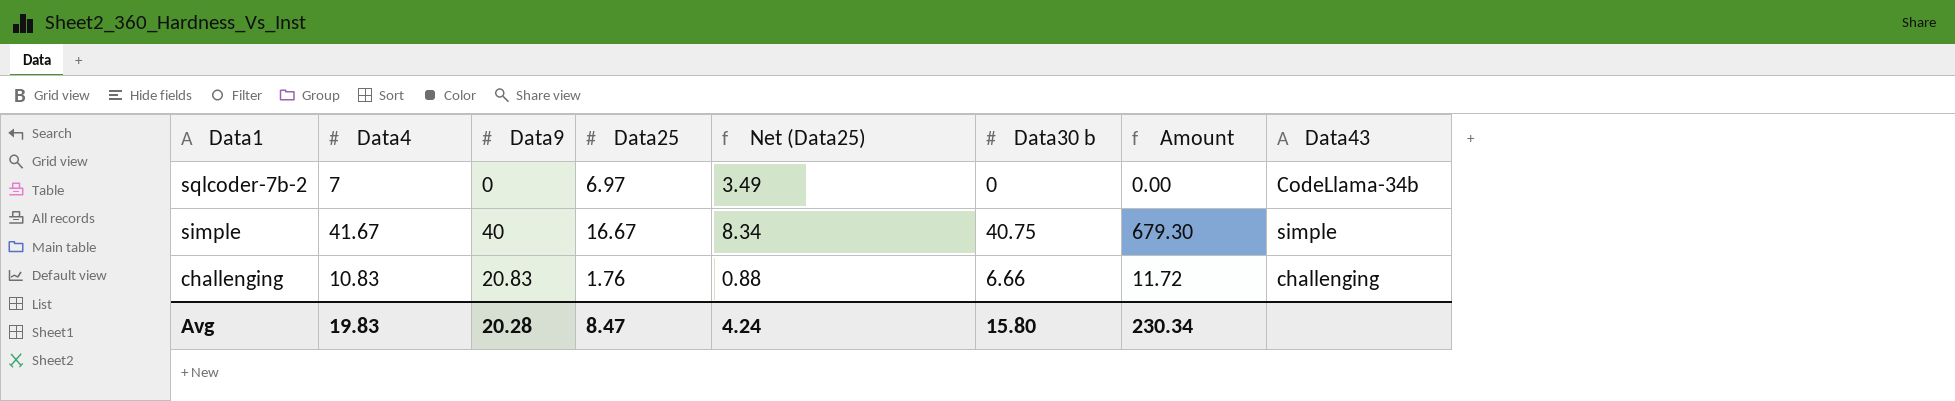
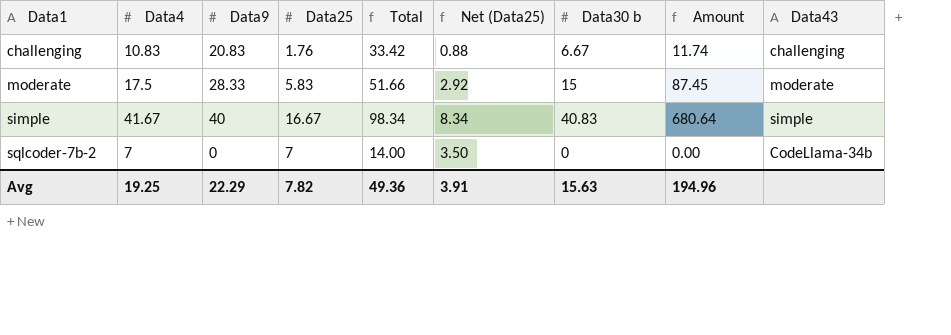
row order: Data1 descending -> Data1 ascending
column Total | formula: none -> [Data4] + [Data9] + [Data25]
challenging | Data30 b: 6.66 -> 6.67
challenging | Amount: 11.72 -> 11.74
row moderate: none -> 17.5 | 28.33 | 5.83 | 51.66 | 2.92 | 15 | 87.45 | moderate
simple | Data30 b: 40.75 -> 40.83
simple | Amount: 679.30 -> 680.64
sqlcoder-7b-2 | Data25: 6.97 -> 7
sqlcoder-7b-2 | Net (Data25): 3.49 -> 3.50
Avg | Data4: 19.83 -> 19.25
Avg | Data9: 20.28 -> 22.29
Avg | Data25: 8.47 -> 7.82
Avg | Net (Data25): 4.24 -> 3.91
Avg | Data30 b: 15.80 -> 15.63
Avg | Amount: 230.34 -> 194.96

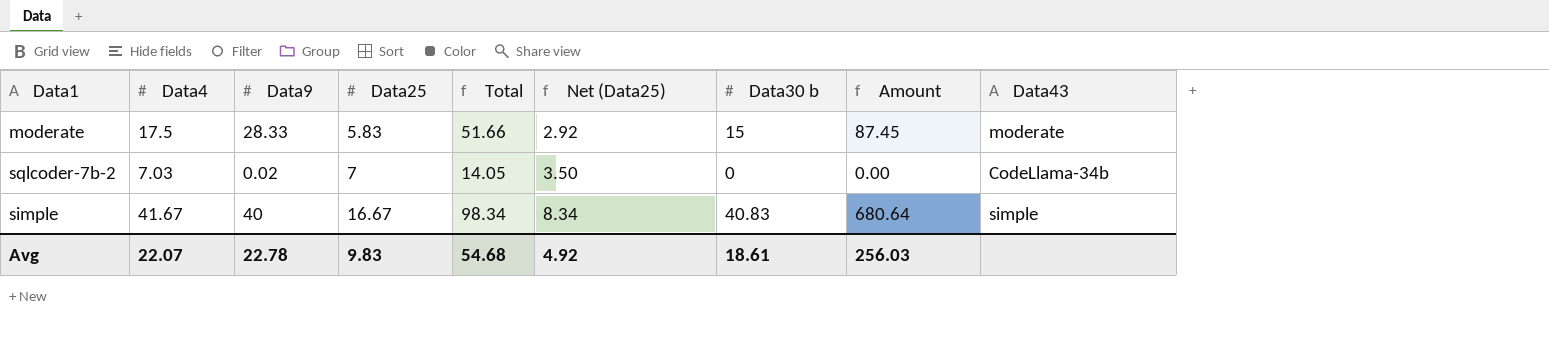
row order: Data1 ascending -> Data25 ascending
row challenging: 10.83 | 20.83 | 1.76 | 33.42 | 0.88 | 6.67 | 11.74 | challenging -> none
sqlcoder-7b-2 | Data4: 7 -> 7.03
sqlcoder-7b-2 | Data9: 0 -> 0.02
sqlcoder-7b-2 | Total: 14.00 -> 14.05
Avg | Data4: 19.25 -> 22.07
Avg | Data9: 22.29 -> 22.78
Avg | Data25: 7.82 -> 9.83
Avg | Total: 49.36 -> 54.68
Avg | Net (Data25): 3.91 -> 4.92
Avg | Data30 b: 15.63 -> 18.61
Avg | Amount: 194.96 -> 256.03

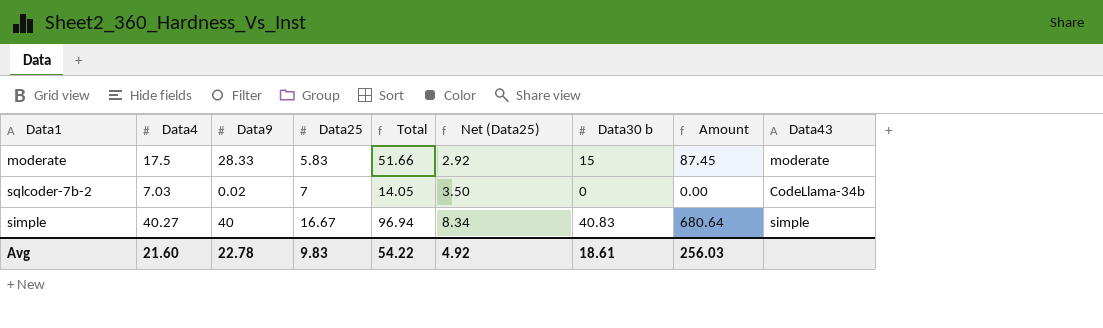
simple | Data4: 41.67 -> 40.27
simple | Total: 98.34 -> 96.94
Avg | Data4: 22.07 -> 21.60
Avg | Total: 54.68 -> 54.22

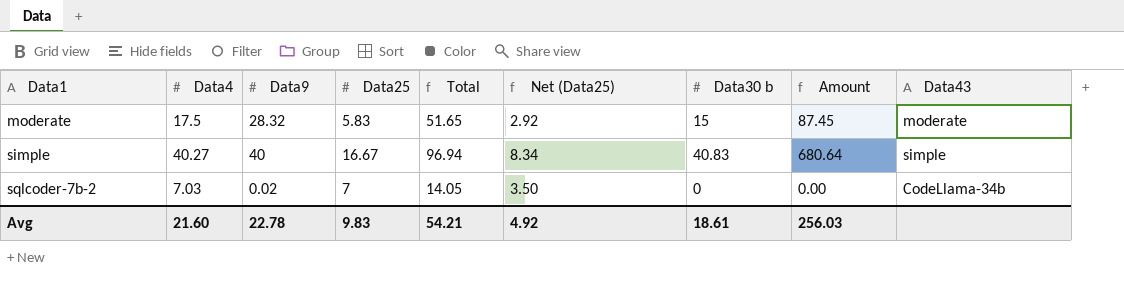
row order: Data25 ascending -> Data1 ascending
moderate | Data9: 28.33 -> 28.32
moderate | Total: 51.66 -> 51.65
Avg | Total: 54.22 -> 54.21

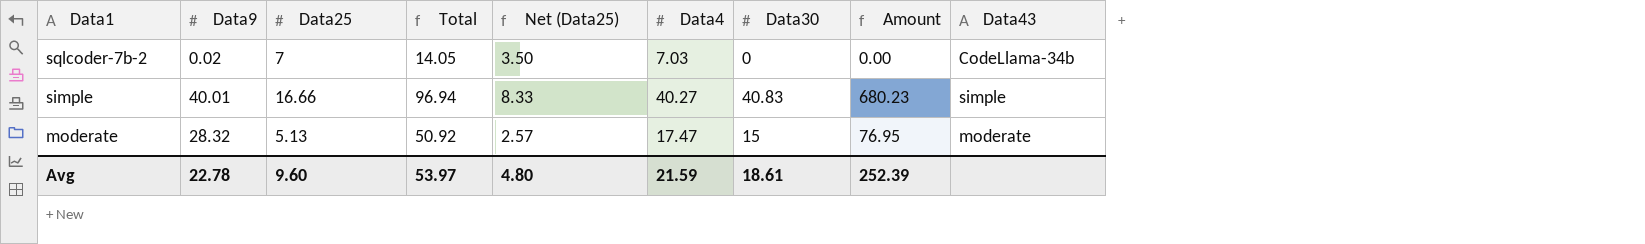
row order: Data1 ascending -> Data1 descending
column Data4 | position: 2 -> 6
column name: Data30 b -> Data30
simple | Data9: 40 -> 40.01
simple | Data25: 16.67 -> 16.66
simple | Net (Data25): 8.34 -> 8.33
simple | Amount: 680.64 -> 680.23
moderate | Data25: 5.83 -> 5.13
moderate | Total: 51.65 -> 50.92
moderate | Net (Data25): 2.92 -> 2.57
moderate | Data4: 17.5 -> 17.47
moderate | Amount: 87.45 -> 76.95
Avg | Data25: 9.83 -> 9.60
Avg | Total: 54.21 -> 53.97
Avg | Net (Data25): 4.92 -> 4.80
Avg | Data4: 21.60 -> 21.59
Avg | Amount: 256.03 -> 252.39

